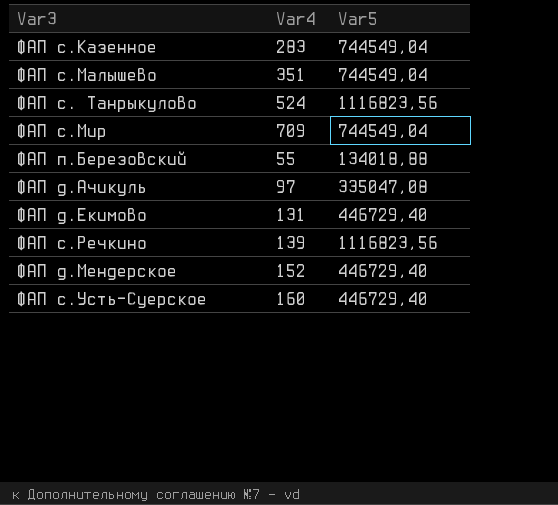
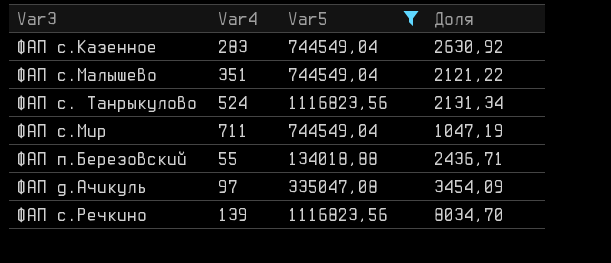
filter: none -> Var5 != 446729,40
column Доля | formula: none -> [Var5] / [Var4]
ФАП с.Мир | Var4: 709 -> 711

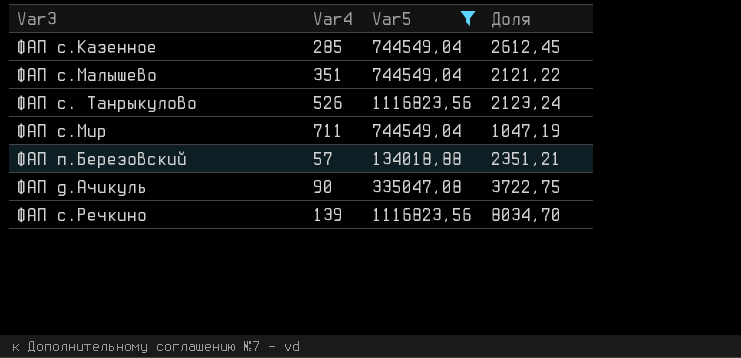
ФАП с.Казенное | Var4: 283 -> 285
ФАП с.Казенное | Доля: 2630,92 -> 2612,45
ФАП с. Танрыкулово | Var4: 524 -> 526
ФАП с. Танрыкулово | Доля: 2131,34 -> 2123,24
ФАП п.Березовский | Var4: 55 -> 57
ФАП п.Березовский | Доля: 2436,71 -> 2351,21
ФАП д.Ачикуль | Var4: 97 -> 90
ФАП д.Ачикуль | Доля: 3454,09 -> 3722,75

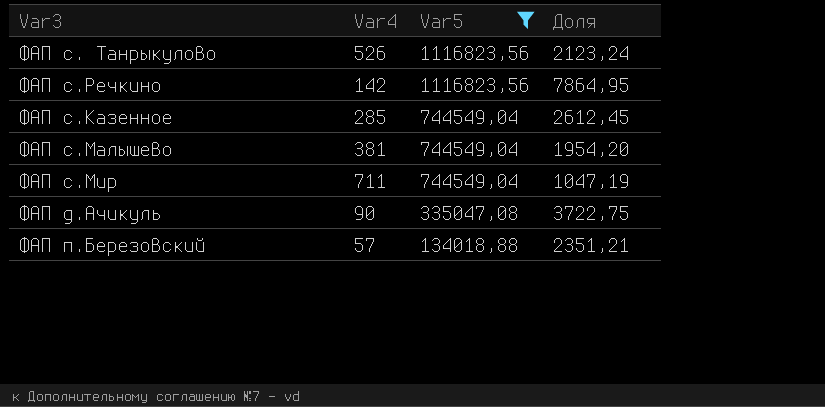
row order: none -> Var5 descending
ФАП с.Речкино | Var4: 139 -> 142
ФАП с.Речкино | Доля: 8034,70 -> 7864,95
ФАП с.Малышево | Var4: 351 -> 381
ФАП с.Малышево | Доля: 2121,22 -> 1954,20

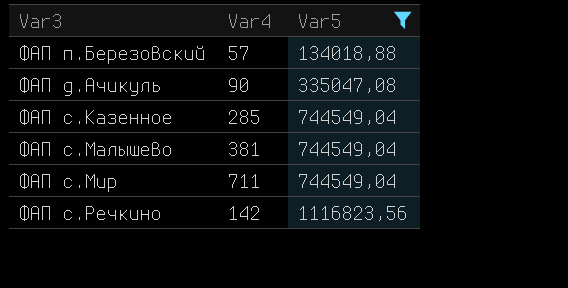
row order: Var5 descending -> Var5 ascending
column Доля | formula: [Var5] / [Var4] -> none
row ФАП с. Танрыкулово: 526 | 1116823,56 | 2123,24 -> none

